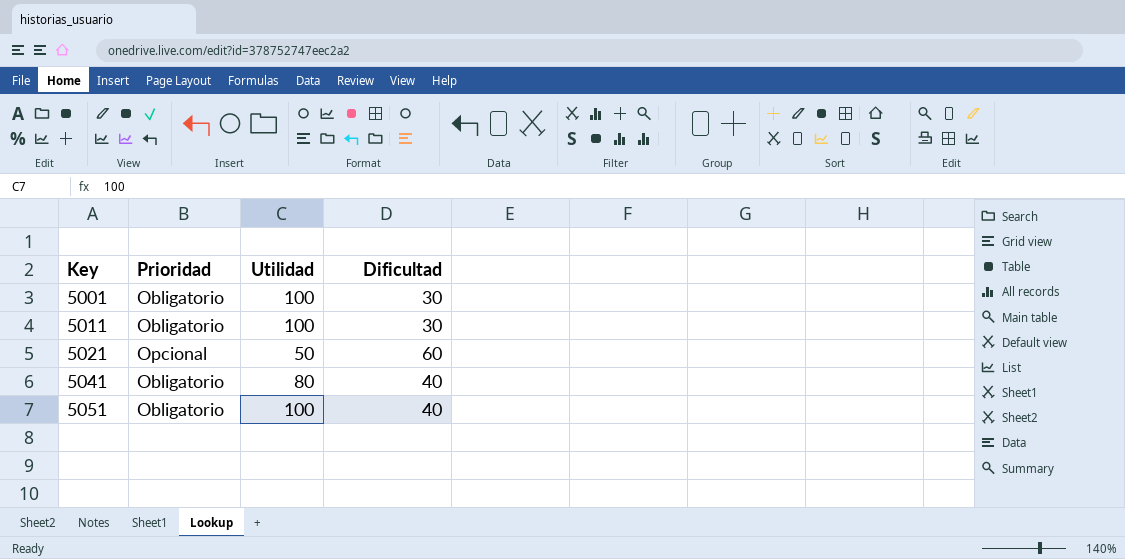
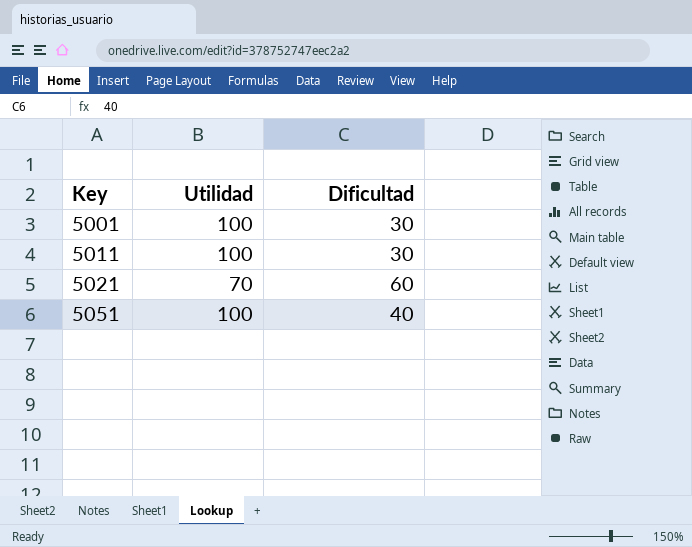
column Prioridad | position: 2 -> none
row 5041: Obligatorio | 80 | 40 -> none
5021 | Utilidad: 50 -> 70

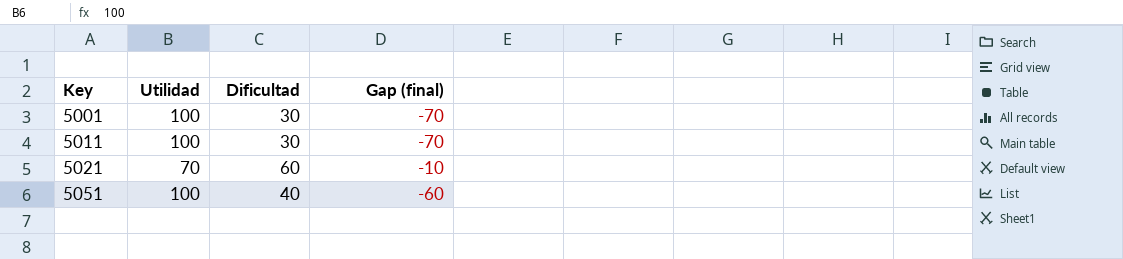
column Gap (final) | formula: none -> [Dificultad] - [Utilidad]

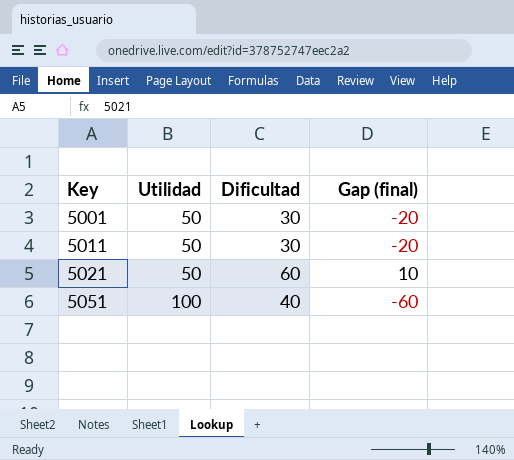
5001 | Utilidad: 100 -> 50
5001 | Gap (final): -70 -> -20
5011 | Utilidad: 100 -> 50
5011 | Gap (final): -70 -> -20
5021 | Utilidad: 70 -> 50
5021 | Gap (final): -10 -> 10

